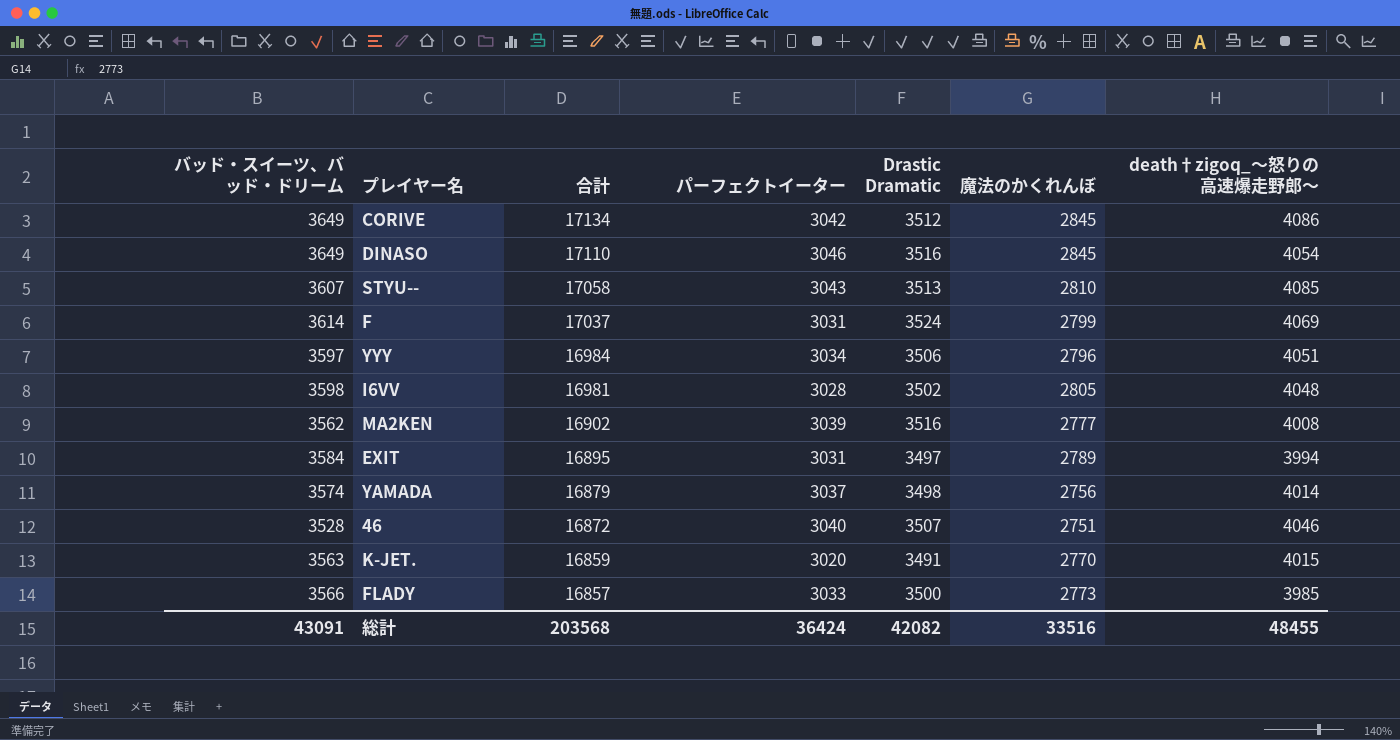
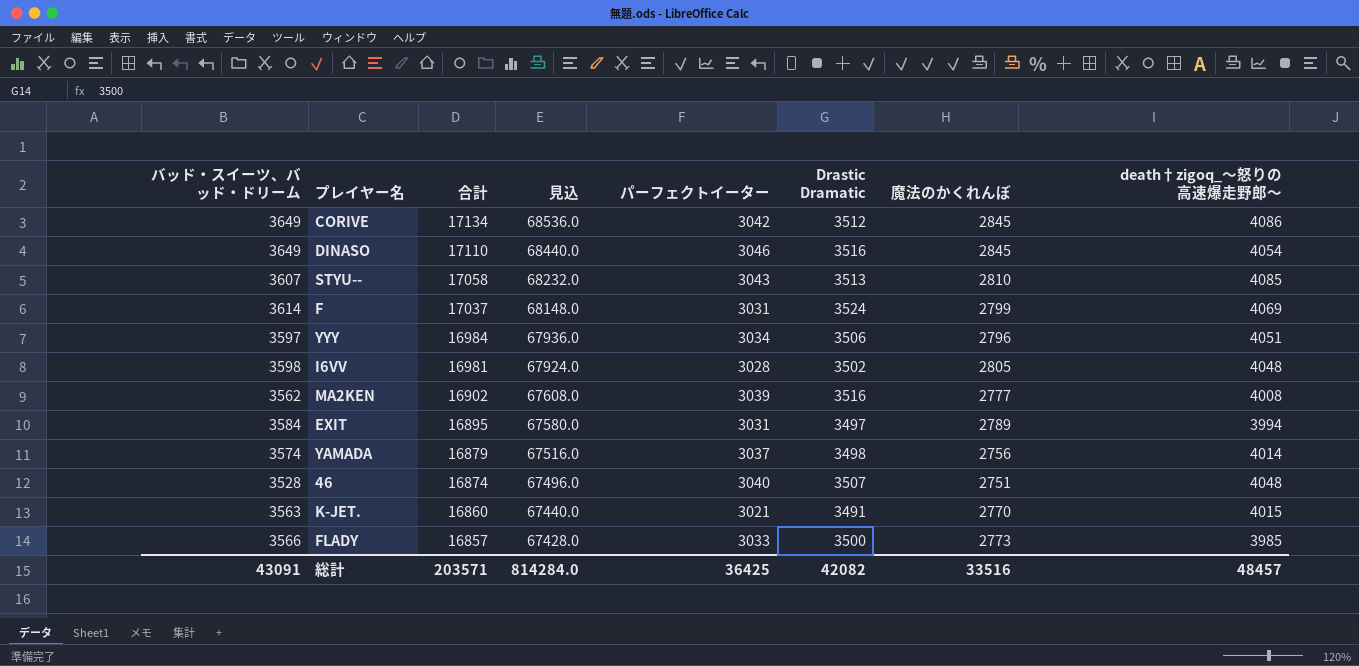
column 見込 | formula: none -> [合計] * 4
46 | 合計: 16872 -> 16874
46 | death†zigoq_～怒りの高速爆走野郎～: 4046 -> 4048
K-JET. | 合計: 16859 -> 16860
K-JET. | パーフェクトイーター: 3020 -> 3021
総計 | 合計: 203568 -> 203571
総計 | パーフェクトイーター: 36424 -> 36425
総計 | death†zigoq_～怒りの高速爆走野郎～: 48455 -> 48457

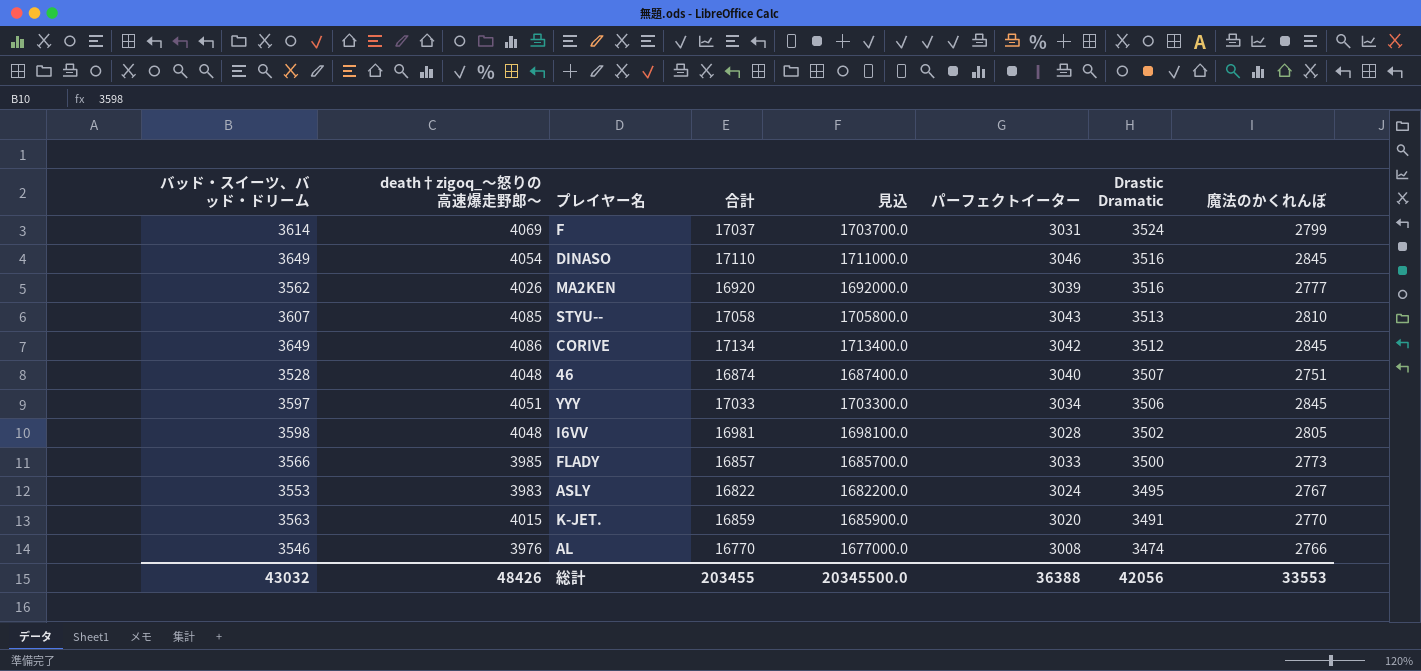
row order: 合計 descending -> Drastic Dramatic descending
column death†zigoq_～怒りの高速爆走野郎～ | position: 8 -> 2
column 見込 | formula: [合計] * 4 -> [合計] * 100
row EXIT: 3584 | 16895 | 67580.0 | 3031 | 3497 | 2789 | 3994 -> none
row YAMADA: 3574 | 16879 | 67516.0 | 3037 | 3498 | 2756 | 4014 -> none
MA2KEN | death†zigoq_～怒りの高速爆走野郎～: 4008 -> 4026
MA2KEN | 合計: 16902 -> 16920
YYY | 合計: 16984 -> 17033
YYY | 魔法のかくれんぼ: 2796 -> 2845
row ASLY: none -> 3553 | 3983 | 16822 | 1682200.0 | 3024 | 3495 | 2767
K-JET. | 合計: 16860 -> 16859
K-JET. | パーフェクトイーター: 3021 -> 3020
row AL: none -> 3546 | 3976 | 16770 | 1677000.0 | 3008 | 3474 | 2766
総計 | バッド・スイーツ、バッド・ドリーム: 43091 -> 43032
総計 | death†zigoq_～怒りの高速爆走野郎～: 48457 -> 48426
総計 | 合計: 203571 -> 203455
総計 | 見込: 814284.0 -> 20345500.0
総計 | パーフェクトイーター: 36425 -> 36388
総計 | Drastic Dramatic: 42082 -> 42056
総計 | 魔法のかくれんぼ: 33516 -> 33553

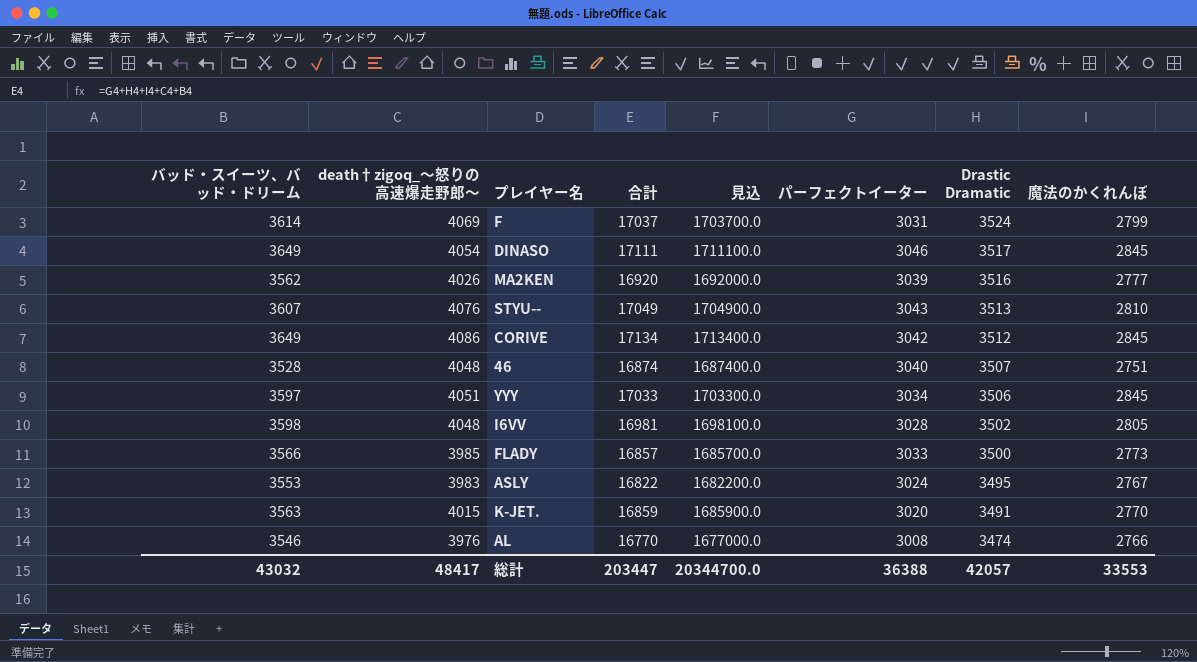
DINASO | 合計: 17110 -> 17111
DINASO | 見込: 1711000.0 -> 1711100.0
DINASO | Drastic Dramatic: 3516 -> 3517
STYU-- | death†zigoq_～怒りの高速爆走野郎～: 4085 -> 4076
STYU-- | 合計: 17058 -> 17049
STYU-- | 見込: 1705800.0 -> 1704900.0
総計 | death†zigoq_～怒りの高速爆走野郎～: 48426 -> 48417
総計 | 合計: 203455 -> 203447
総計 | 見込: 20345500.0 -> 20344700.0
総計 | Drastic Dramatic: 42056 -> 42057

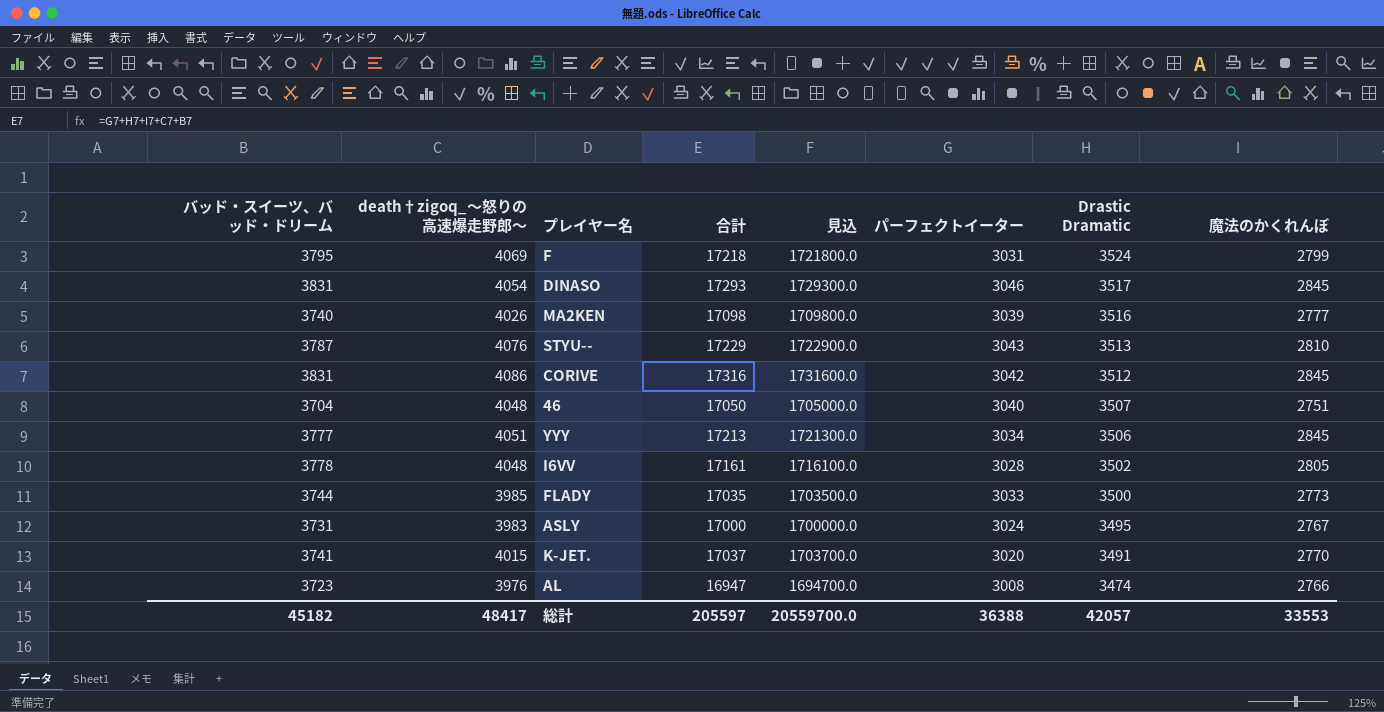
F | バッド・スイーツ、バッド・ドリーム: 3614 -> 3795
F | 合計: 17037 -> 17218
F | 見込: 1703700.0 -> 1721800.0
DINASO | バッド・スイーツ、バッド・ドリーム: 3649 -> 3831
DINASO | 合計: 17111 -> 17293
DINASO | 見込: 1711100.0 -> 1729300.0
MA2KEN | バッド・スイーツ、バッド・ドリーム: 3562 -> 3740
MA2KEN | 合計: 16920 -> 17098
MA2KEN | 見込: 1692000.0 -> 1709800.0
STYU-- | バッド・スイーツ、バッド・ドリーム: 3607 -> 3787
STYU-- | 合計: 17049 -> 17229
STYU-- | 見込: 1704900.0 -> 1722900.0
CORIVE | バッド・スイーツ、バッド・ドリーム: 3649 -> 3831
CORIVE | 合計: 17134 -> 17316
CORIVE | 見込: 1713400.0 -> 1731600.0
46 | バッド・スイーツ、バッド・ドリーム: 3528 -> 3704
46 | 合計: 16874 -> 17050
46 | 見込: 1687400.0 -> 1705000.0
YYY | バッド・スイーツ、バッド・ドリーム: 3597 -> 3777
YYY | 合計: 17033 -> 17213
YYY | 見込: 1703300.0 -> 1721300.0
I6VV | バッド・スイーツ、バッド・ドリーム: 3598 -> 3778
I6VV | 合計: 16981 -> 17161
I6VV | 見込: 1698100.0 -> 1716100.0
FLADY | バッド・スイーツ、バッド・ドリーム: 3566 -> 3744
FLADY | 合計: 16857 -> 17035
FLADY | 見込: 1685700.0 -> 1703500.0
ASLY | バッド・スイーツ、バッド・ドリーム: 3553 -> 3731
ASLY | 合計: 16822 -> 17000
ASLY | 見込: 1682200.0 -> 1700000.0
K-JET. | バッド・スイーツ、バッド・ドリーム: 3563 -> 3741
K-JET. | 合計: 16859 -> 17037
K-JET. | 見込: 1685900.0 -> 1703700.0
AL | バッド・スイーツ、バッド・ドリーム: 3546 -> 3723
AL | 合計: 16770 -> 16947
AL | 見込: 1677000.0 -> 1694700.0
総計 | バッド・スイーツ、バッド・ドリーム: 43032 -> 45182
総計 | 合計: 203447 -> 205597
総計 | 見込: 20344700.0 -> 20559700.0

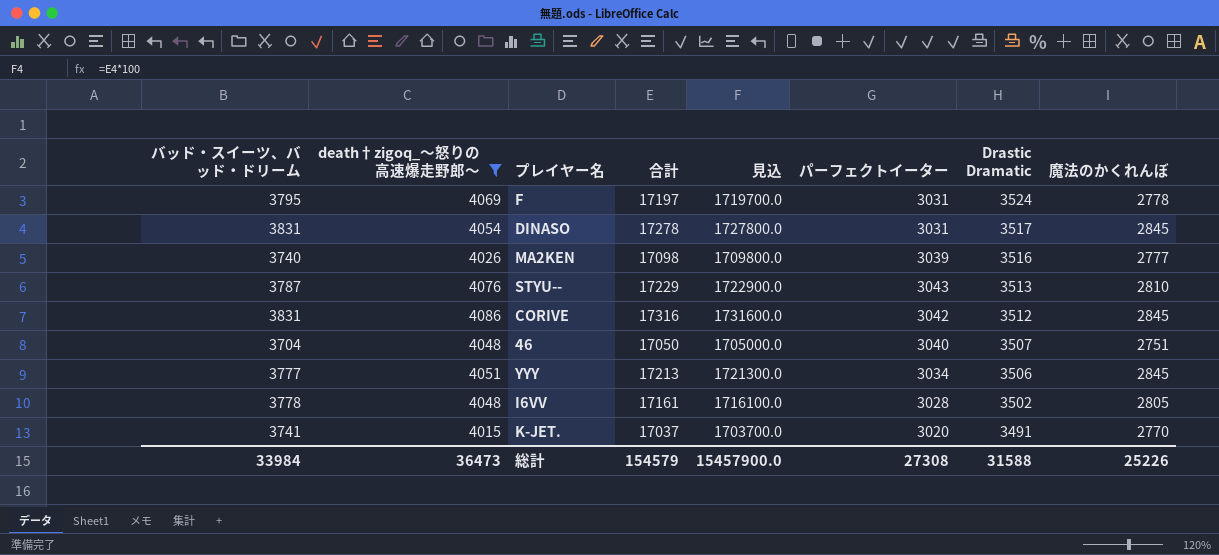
filter: none -> death†zigoq_～怒りの高速爆走野郎～ >= 4015
F | 合計: 17218 -> 17197
F | 見込: 1721800.0 -> 1719700.0
F | 魔法のかくれんぼ: 2799 -> 2778
DINASO | 合計: 17293 -> 17278
DINASO | 見込: 1729300.0 -> 1727800.0
DINASO | パーフェクトイーター: 3046 -> 3031
総計 | バッド・スイーツ、バッド・ドリーム: 45182 -> 33984
総計 | death†zigoq_～怒りの高速爆走野郎～: 48417 -> 36473
総計 | 合計: 205597 -> 154579
総計 | 見込: 20559700.0 -> 15457900.0
総計 | パーフェクトイーター: 36388 -> 27308
総計 | Drastic Dramatic: 42057 -> 31588
総計 | 魔法のかくれんぼ: 33553 -> 25226

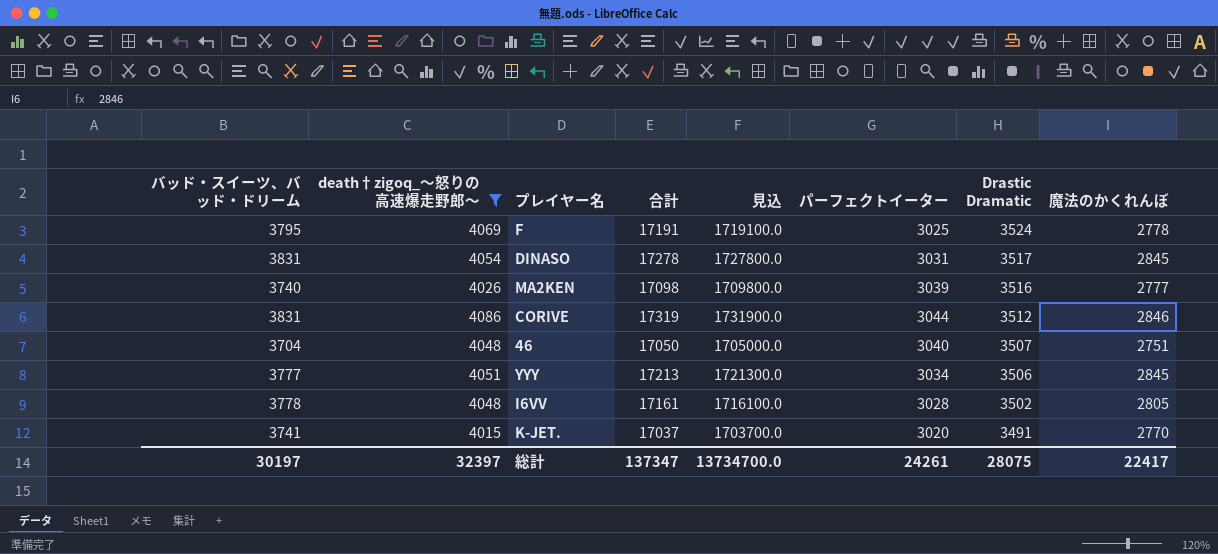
row STYU--: 3787 | 4076 | 17229 | 1722900.0 | 3043 | 3513 | 2810 -> none
F | 合計: 17197 -> 17191
F | 見込: 1719700.0 -> 1719100.0
F | パーフェクトイーター: 3031 -> 3025
CORIVE | 合計: 17316 -> 17319
CORIVE | 見込: 1731600.0 -> 1731900.0
CORIVE | パーフェクトイーター: 3042 -> 3044
CORIVE | 魔法のかくれんぼ: 2845 -> 2846
総計 | バッド・スイーツ、バッド・ドリーム: 33984 -> 30197
総計 | death†zigoq_～怒りの高速爆走野郎～: 36473 -> 32397
総計 | 合計: 154579 -> 137347
総計 | 見込: 15457900.0 -> 13734700.0
総計 | パーフェクトイーター: 27308 -> 24261
総計 | Drastic Dramatic: 31588 -> 28075
総計 | 魔法のかくれんぼ: 25226 -> 22417

